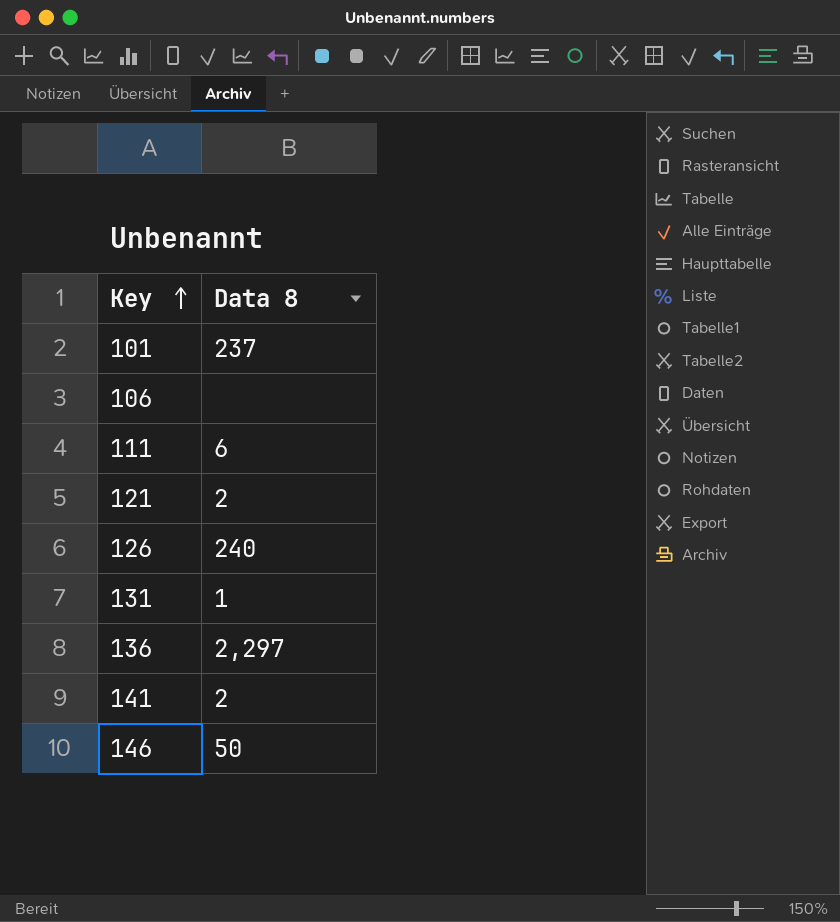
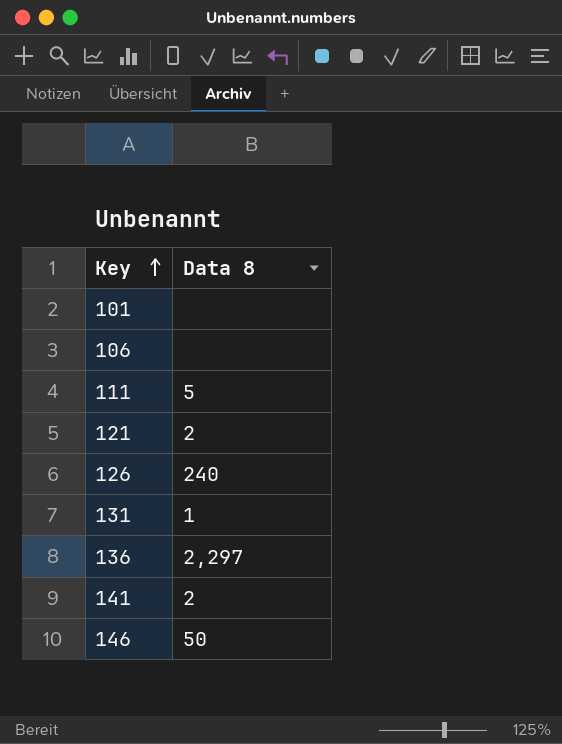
101 | Data 8: 237 -> none
111 | Data 8: 6 -> 5

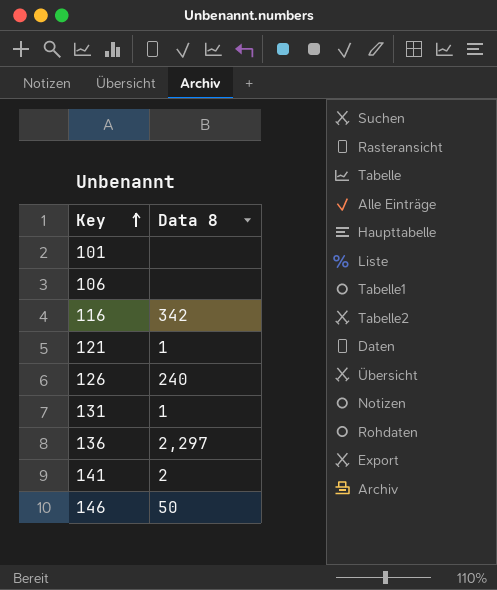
row 111: 5 -> none
row 116: none -> 342
121 | Data 8: 2 -> 1

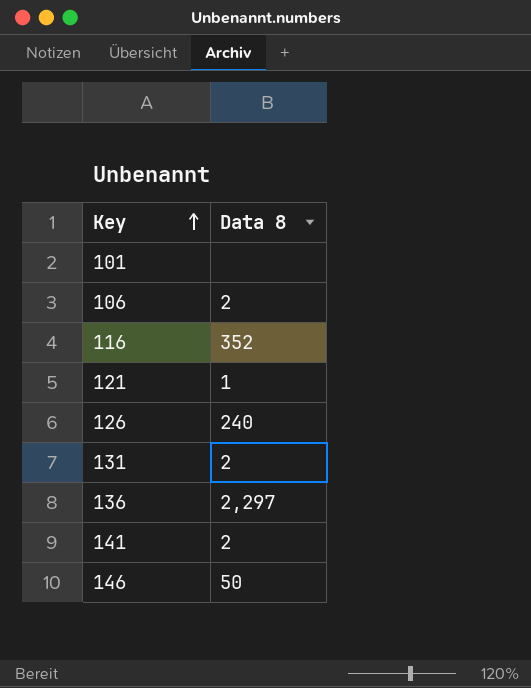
106 | Data 8: none -> 2
116 | Data 8: 342 -> 352
131 | Data 8: 1 -> 2

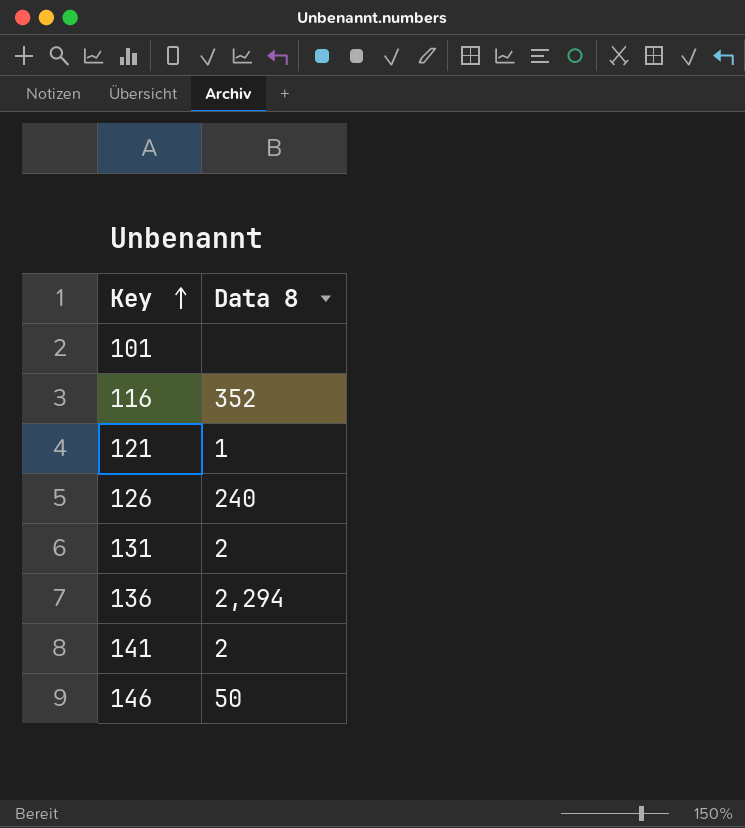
row 106: 2 -> none
136 | Data 8: 2,297 -> 2,294

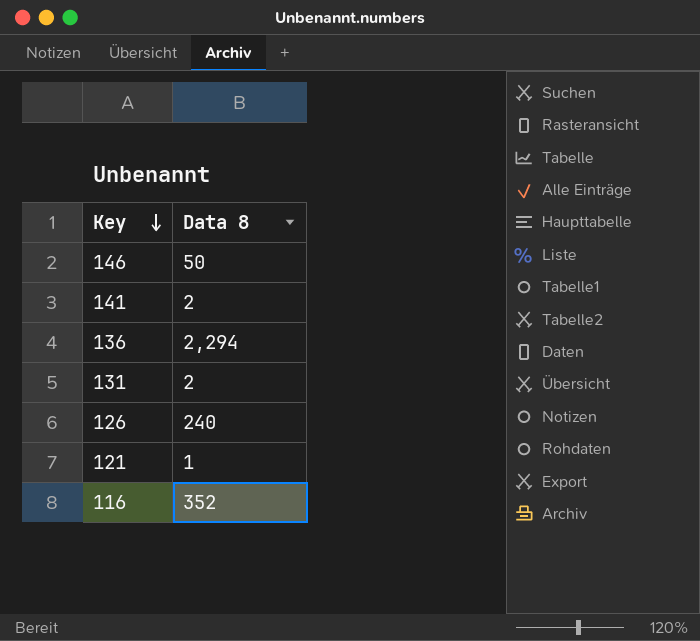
row order: Key ascending -> Key descending
row 101: none -> none

